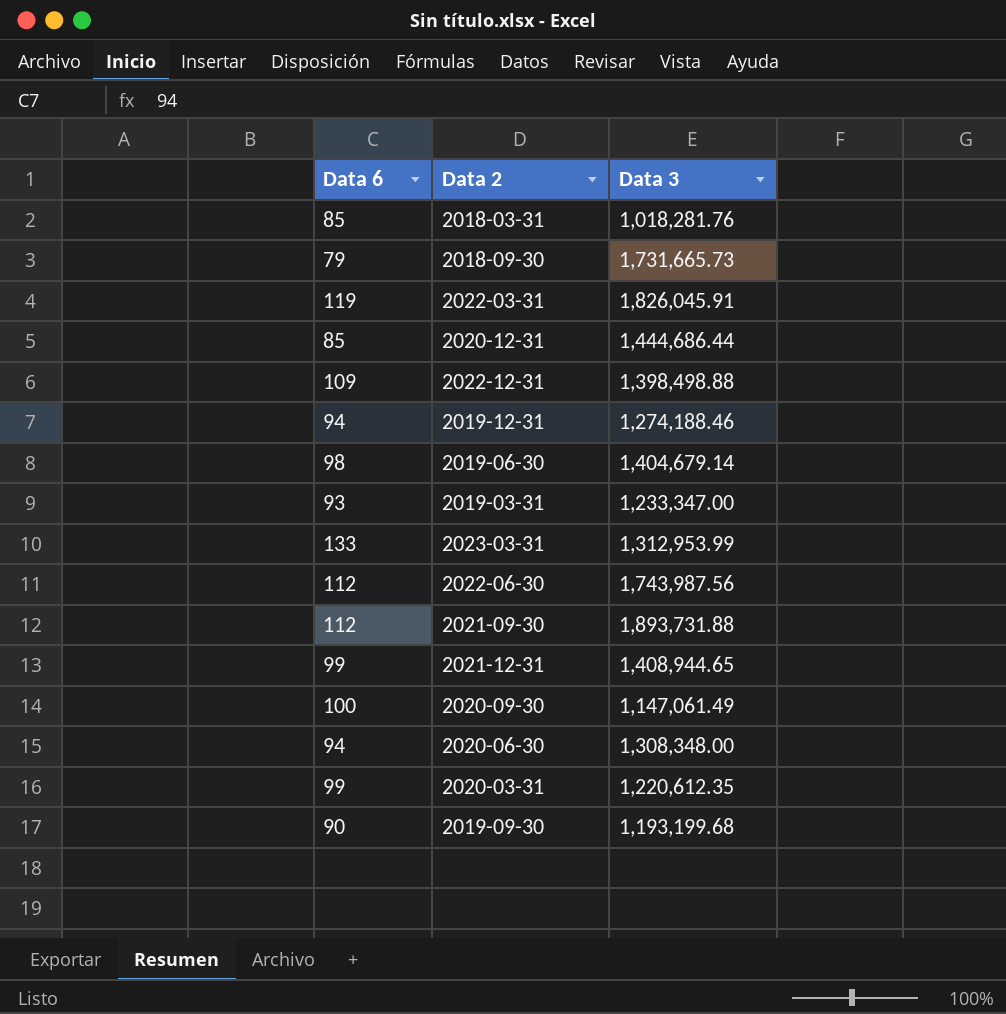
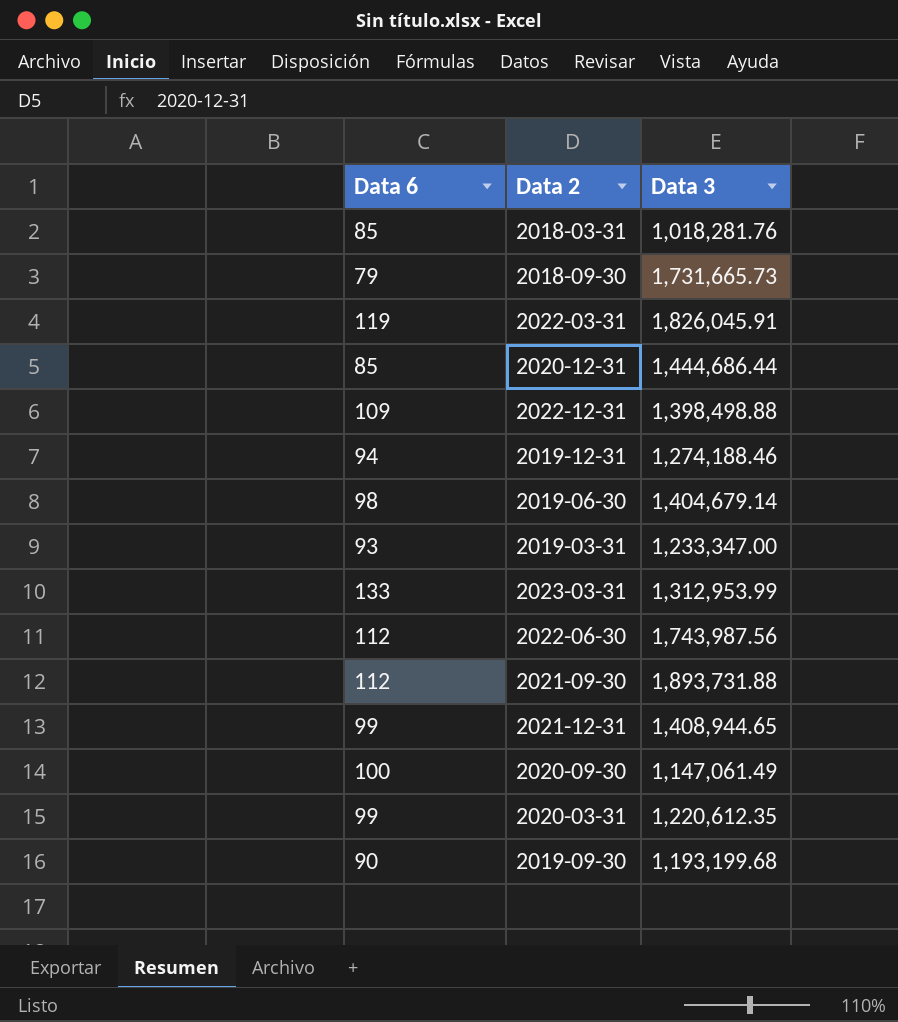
row 2020-06-30: 94 | 1,308,348.00 -> none

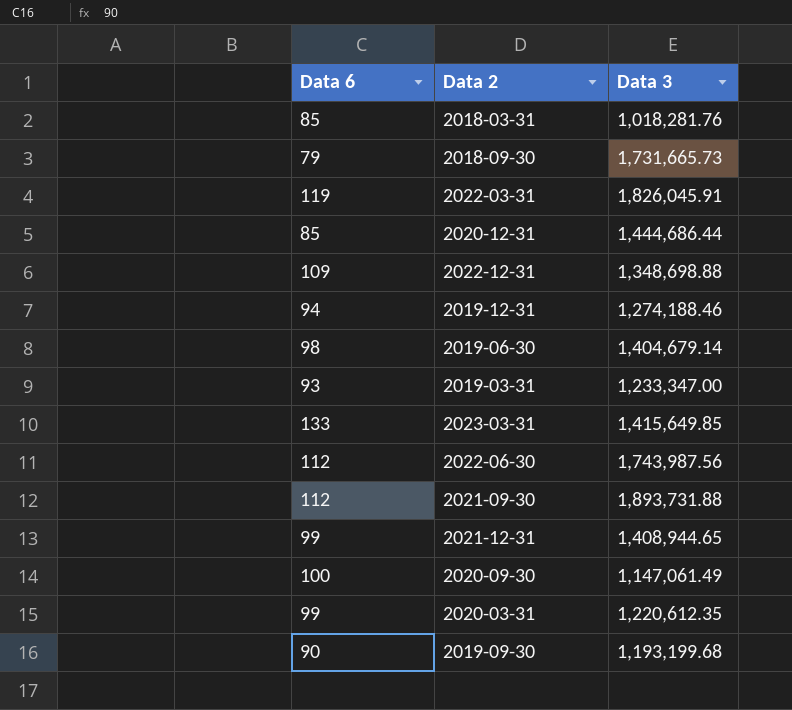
2022-12-31 | Data 3: 1,398,498.88 -> 1,348,698.88
2023-03-31 | Data 3: 1,312,953.99 -> 1,415,649.85

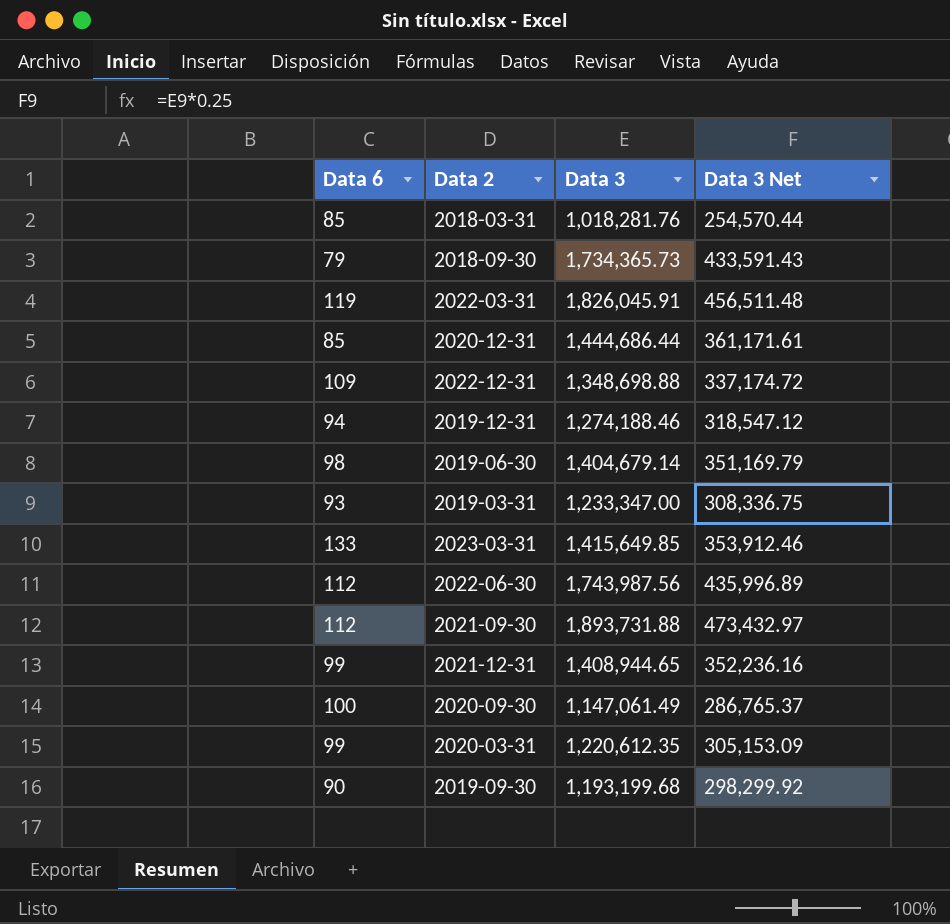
column Data 3 Net | formula: none -> [Data 3] * 0.25
2018-09-30 | Data 3: 1,731,665.73 -> 1,734,365.73

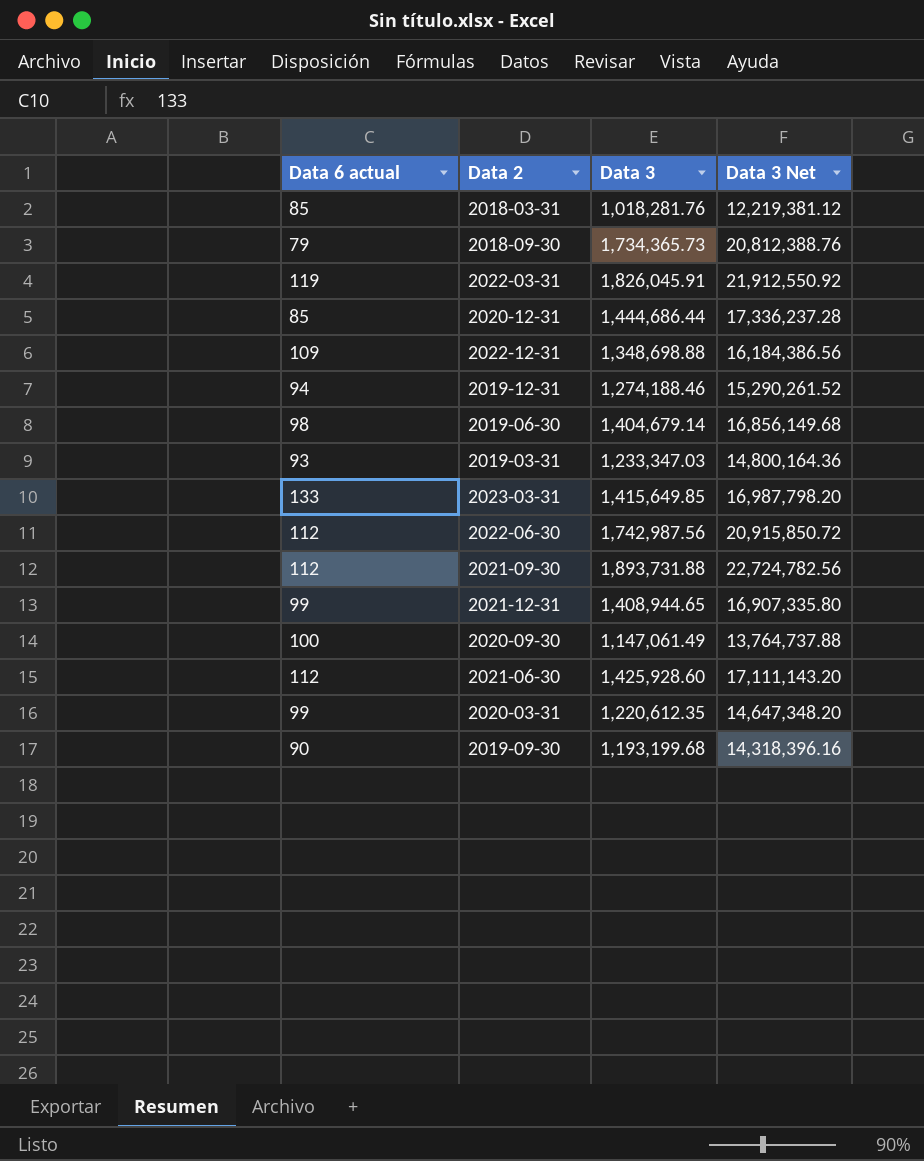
column name: Data 6 -> Data 6 actual
column Data 3 Net | formula: [Data 3] * 0.25 -> [Data 3] * 12
2019-03-31 | Data 3: 1,233,347.00 -> 1,233,347.03
2022-06-30 | Data 3: 1,743,987.56 -> 1,742,987.56
row 2021-06-30: none -> 112 | 1,425,928.60 | 17,111,143.20

